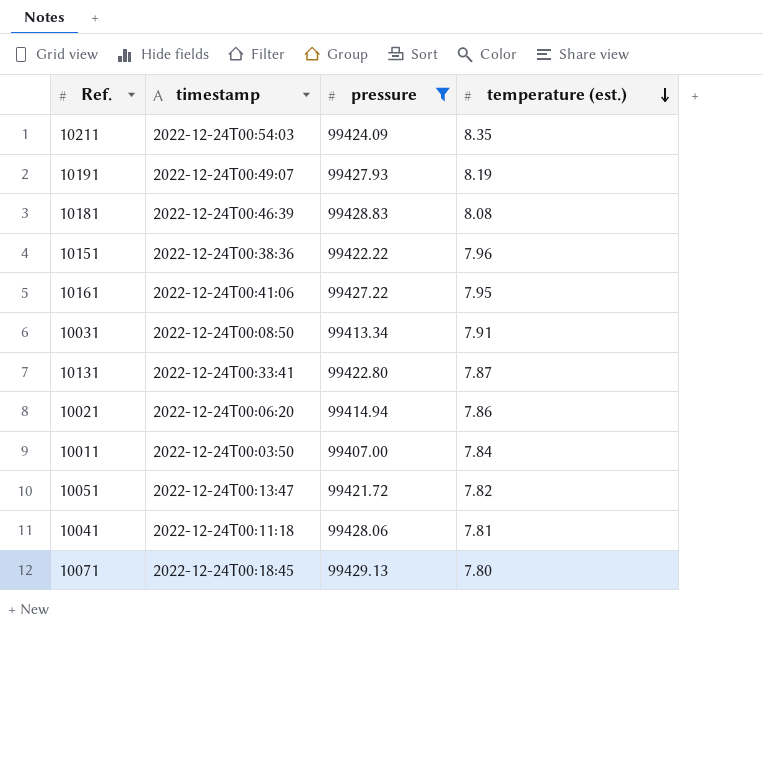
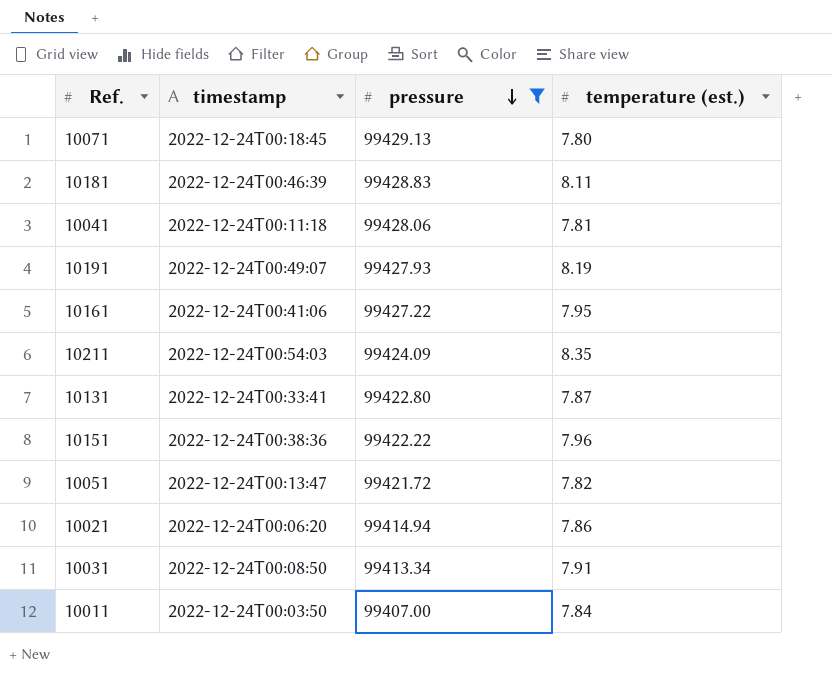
row order: temperature (est.) descending -> pressure descending
10181 | temperature (est.): 8.08 -> 8.11

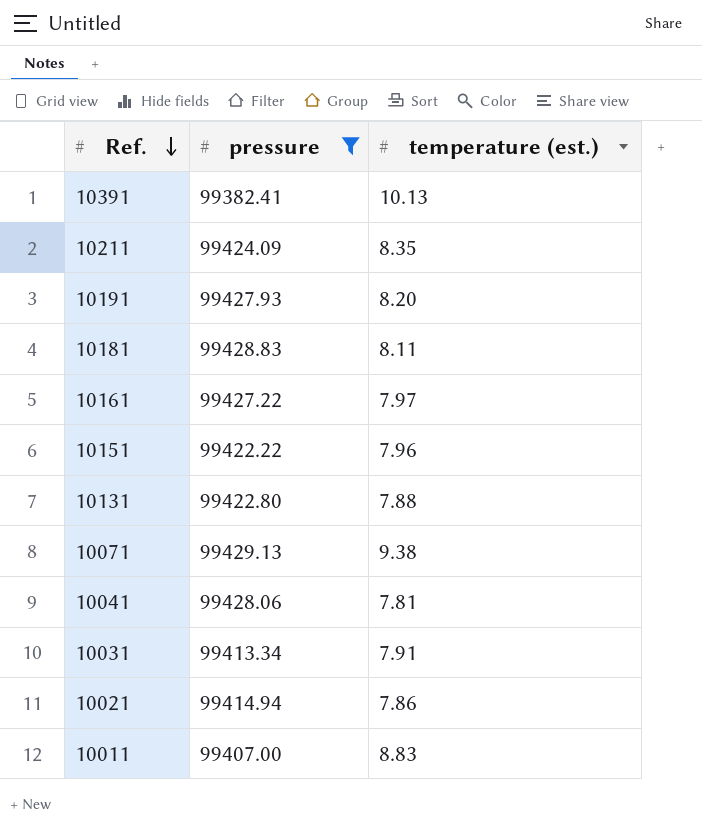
row order: pressure descending -> Ref. descending
column timestamp | position: 2 -> none
row 10051: 2022-12-24T00:13:47 | 99421.72 | 7.82 -> none
row 10391: none -> 99382.41 | 10.13
10191 | temperature (est.): 8.19 -> 8.20
10161 | temperature (est.): 7.95 -> 7.97
10131 | temperature (est.): 7.87 -> 7.88
10071 | temperature (est.): 7.80 -> 9.38
10011 | temperature (est.): 7.84 -> 8.83

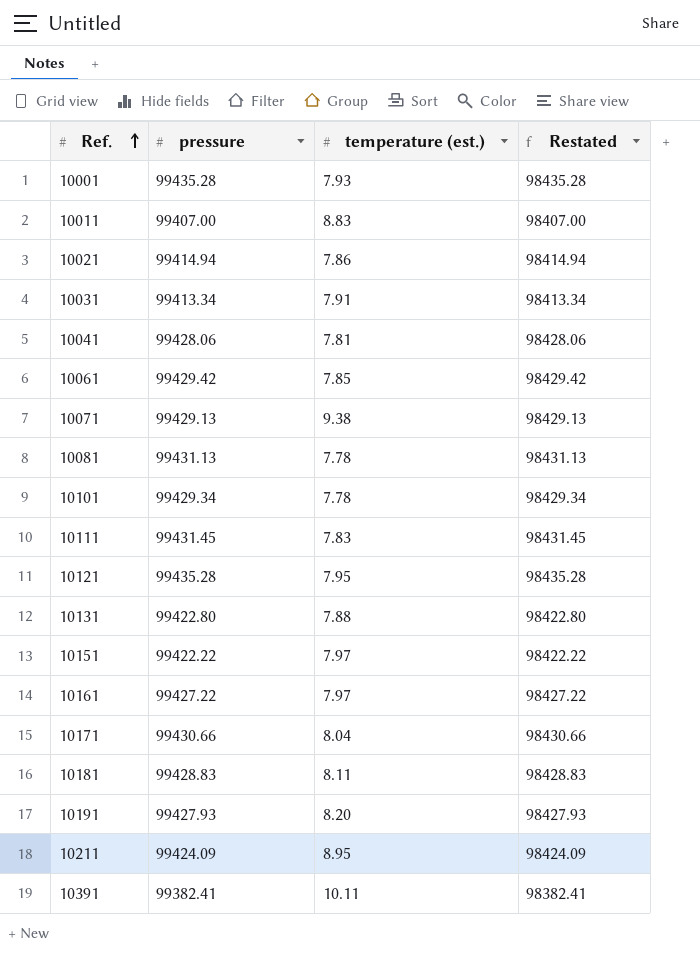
filter: pressure <= 99429.13 -> none
row order: Ref. descending -> Ref. ascending
column Restated | formula: none -> [pressure] - 1000
10151 | temperature (est.): 7.96 -> 7.97
10211 | temperature (est.): 8.35 -> 8.95
10391 | temperature (est.): 10.13 -> 10.11

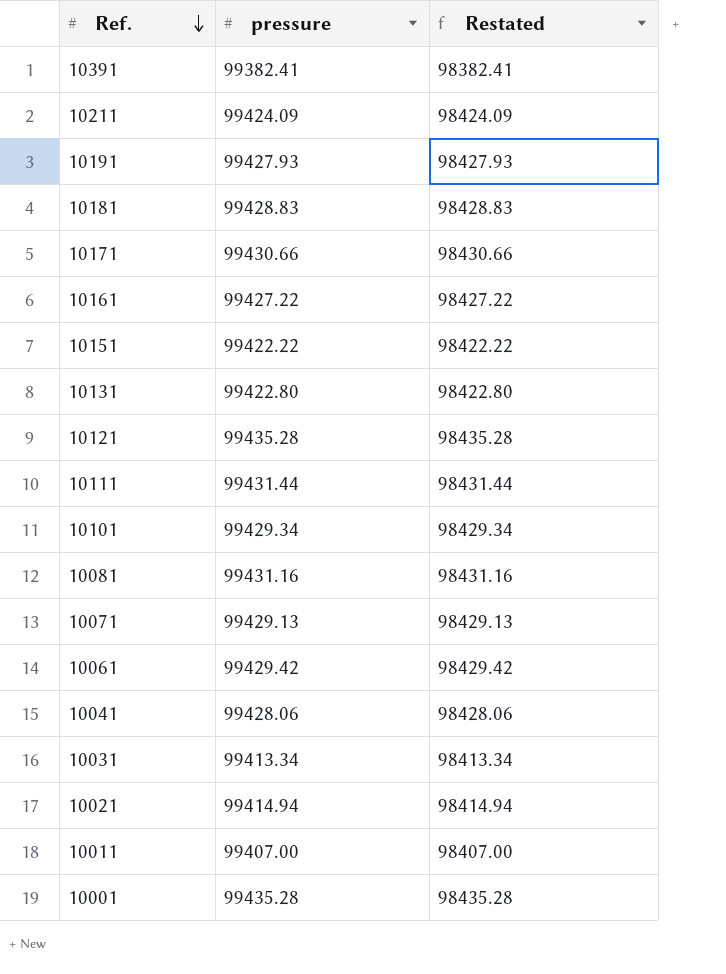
row order: Ref. ascending -> Ref. descending
column temperature (est.) | position: 3 -> none
10111 | pressure: 99431.45 -> 99431.44
10111 | Restated: 98431.45 -> 98431.44
10081 | pressure: 99431.13 -> 99431.16
10081 | Restated: 98431.13 -> 98431.16

